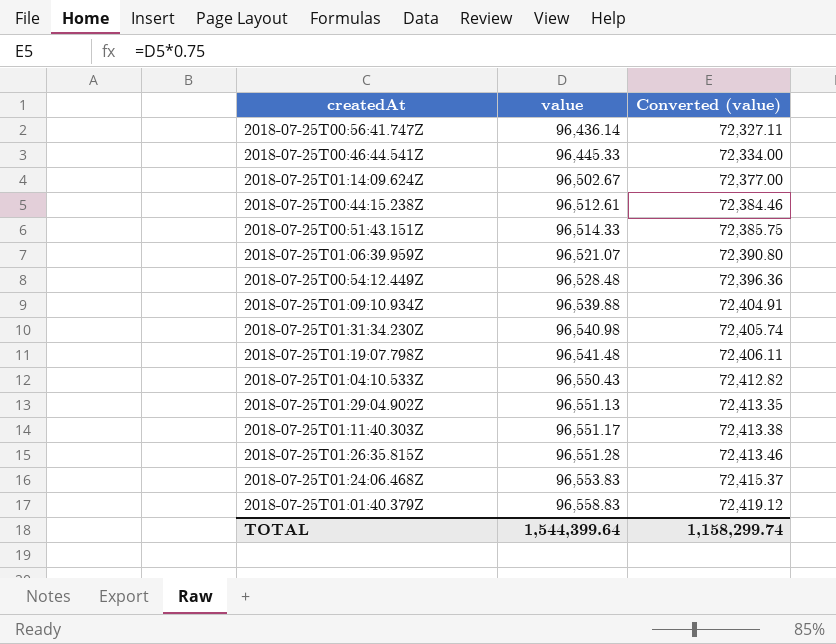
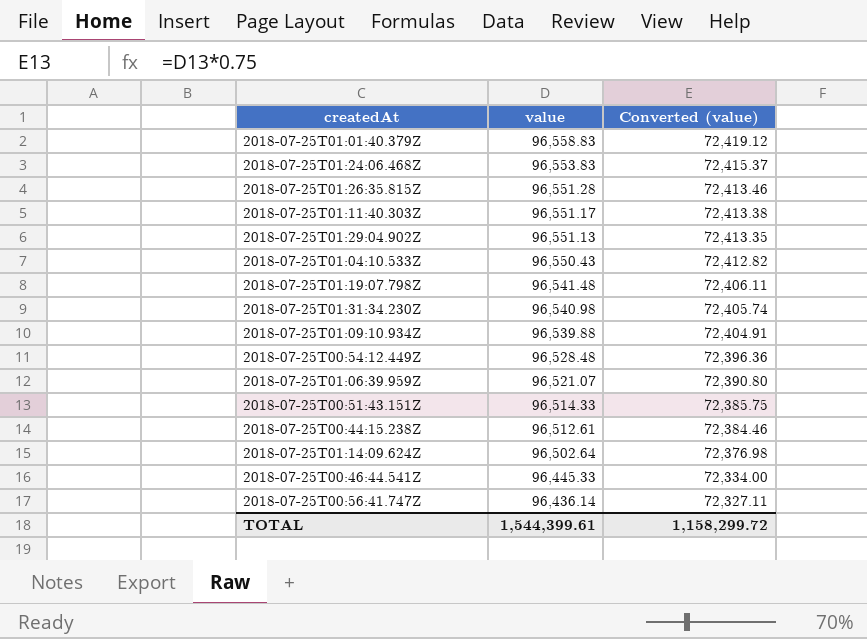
row order: value ascending -> value descending
2018-07-25T01:14:09.624Z | value: 96,502.67 -> 96,502.64
2018-07-25T01:14:09.624Z | Converted (value): 72,377.00 -> 72,376.98
TOTAL | value: 1,544,399.64 -> 1,544,399.61
TOTAL | Converted (value): 1,158,299.74 -> 1,158,299.72

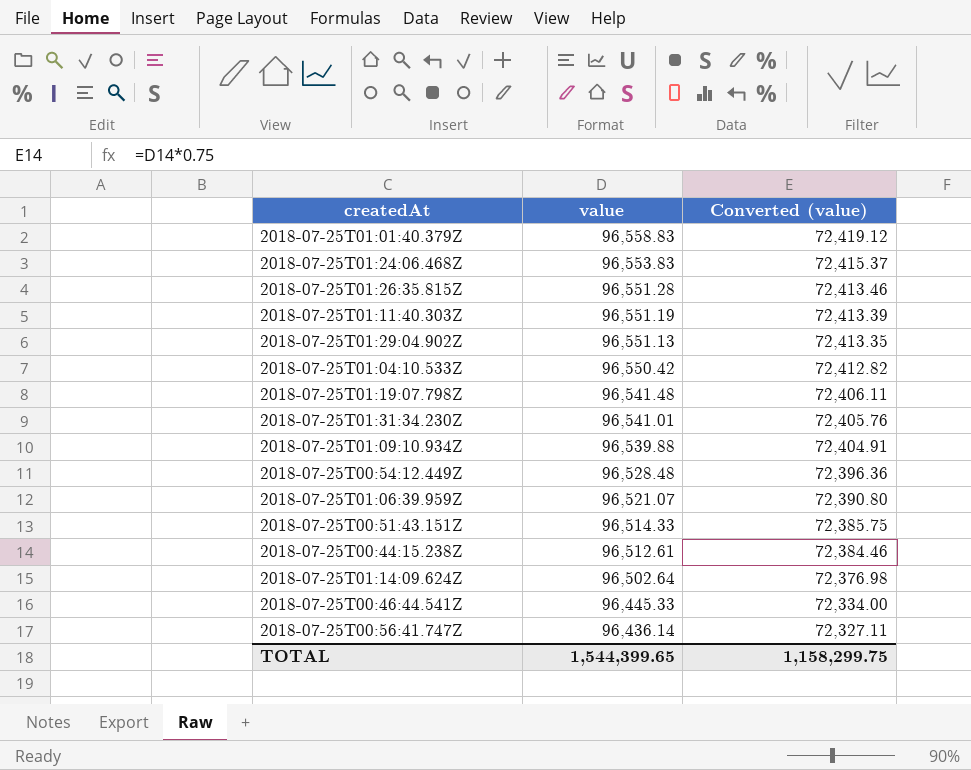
2018-07-25T01:11:40.303Z | value: 96,551.17 -> 96,551.19
2018-07-25T01:11:40.303Z | Converted (value): 72,413.38 -> 72,413.39
2018-07-25T01:04:10.533Z | value: 96,550.43 -> 96,550.42
2018-07-25T01:31:34.230Z | value: 96,540.98 -> 96,541.01
2018-07-25T01:31:34.230Z | Converted (value): 72,405.74 -> 72,405.76
TOTAL | value: 1,544,399.61 -> 1,544,399.65
TOTAL | Converted (value): 1,158,299.72 -> 1,158,299.75

